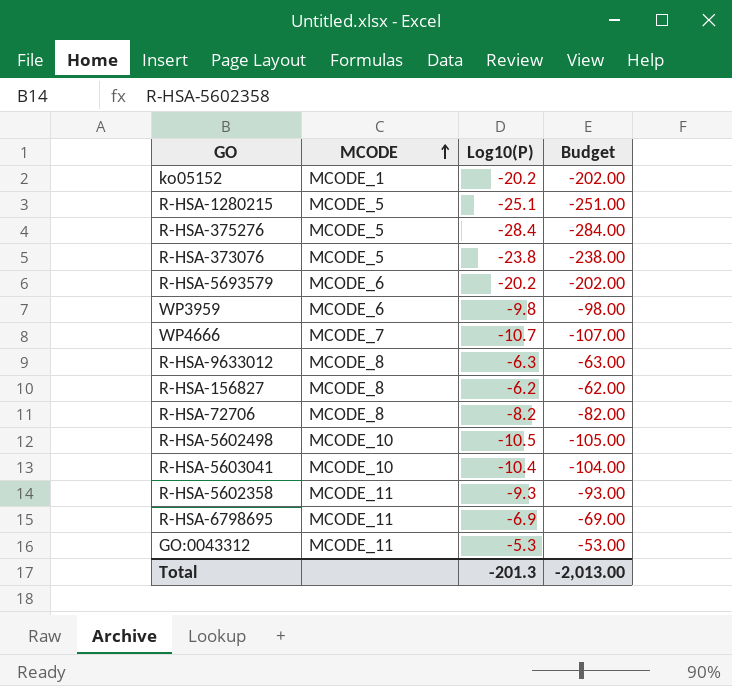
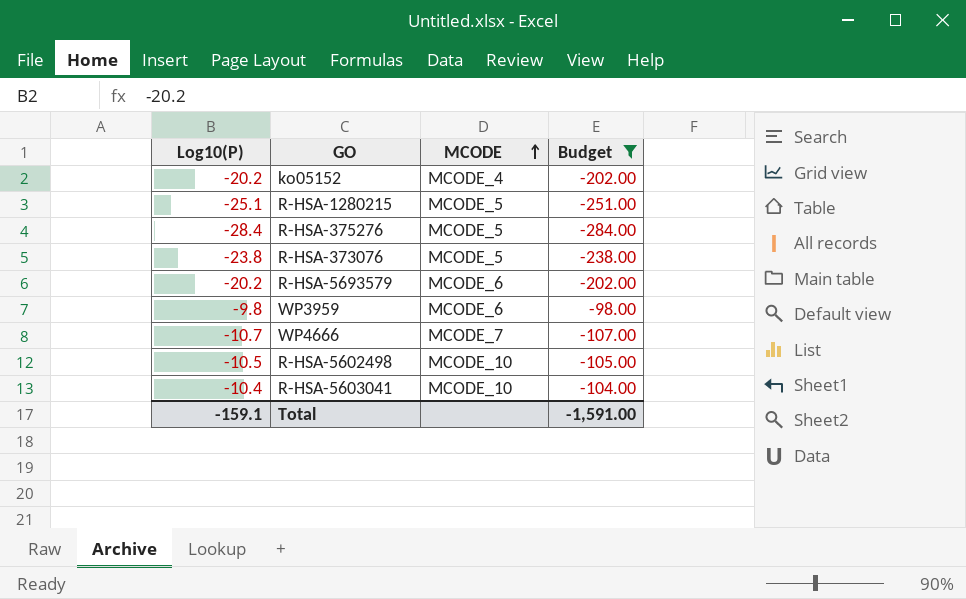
filter: none -> Budget <= -98.00
column Log10(P) | position: 3 -> 1
ko05152 | MCODE: MCODE_1 -> MCODE_4
Total | Log10(P): -201.3 -> -159.1
Total | Budget: -2,013.00 -> -1,591.00

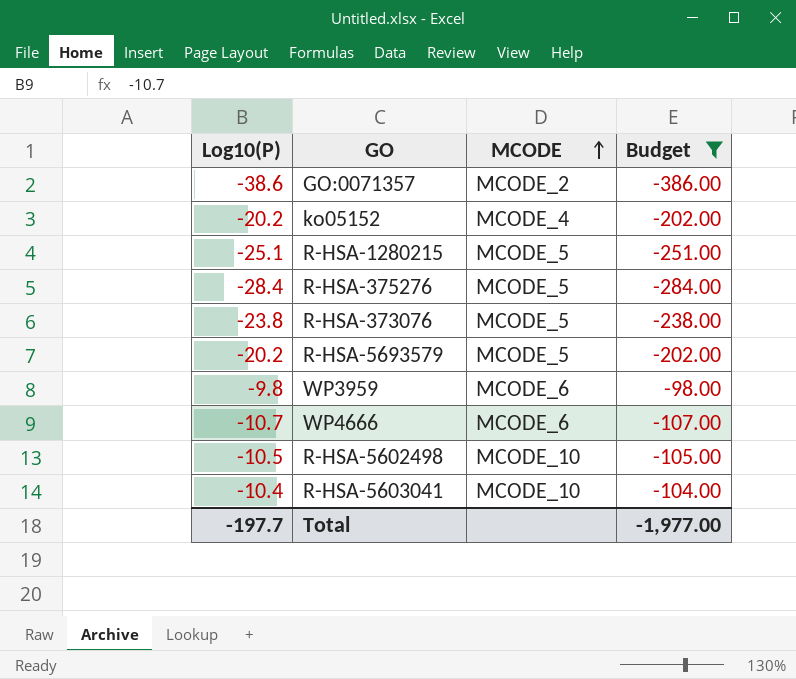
row GO:0071357: none -> -38.6 | MCODE_2 | -386.00
R-HSA-5693579 | MCODE: MCODE_6 -> MCODE_5
WP4666 | MCODE: MCODE_7 -> MCODE_6
Total | Log10(P): -159.1 -> -197.7
Total | Budget: -1,591.00 -> -1,977.00

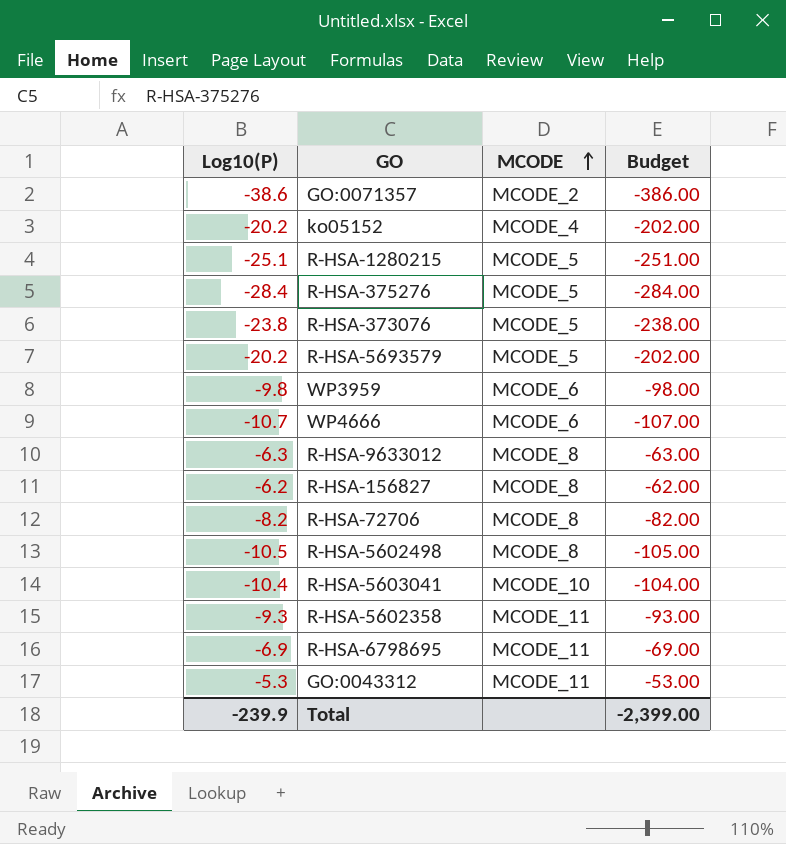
filter: Budget <= -98.00 -> none
R-HSA-5602498 | MCODE: MCODE_10 -> MCODE_8
Total | Log10(P): -197.7 -> -239.9
Total | Budget: -1,977.00 -> -2,399.00

